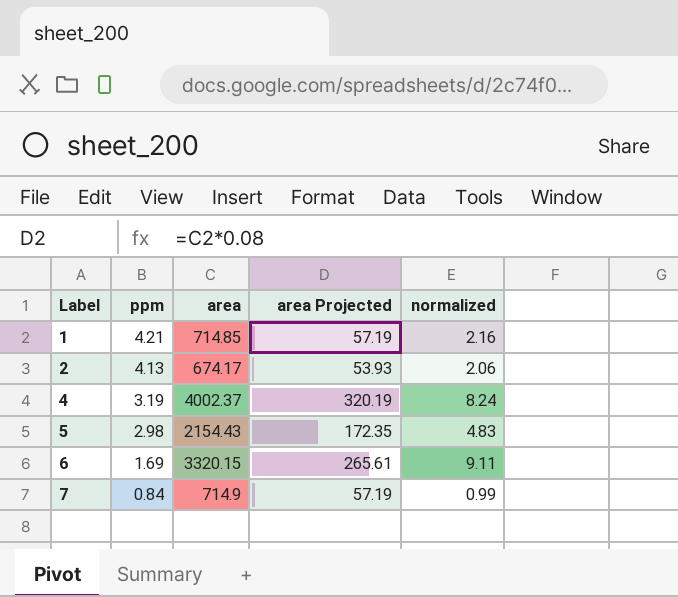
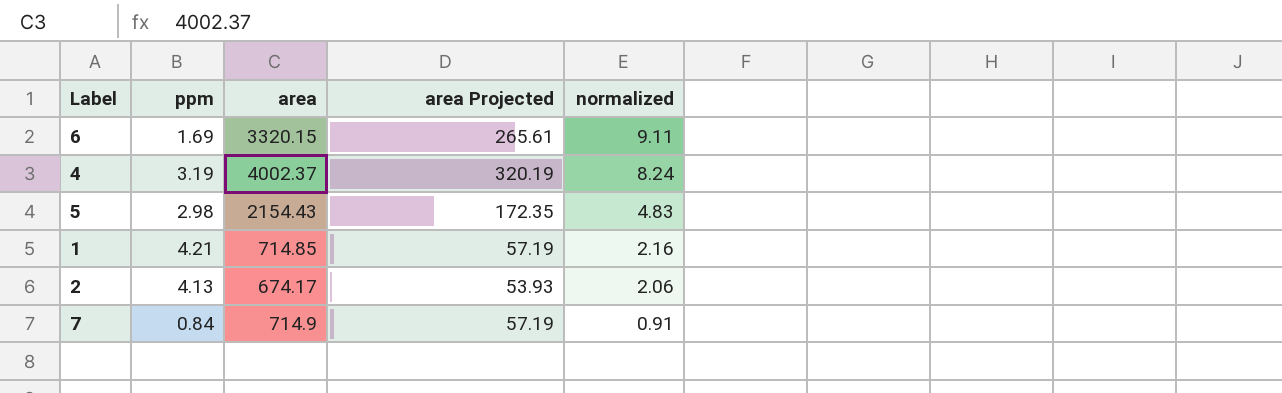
row order: Label ascending -> normalized descending
7 | normalized: 0.99 -> 0.91

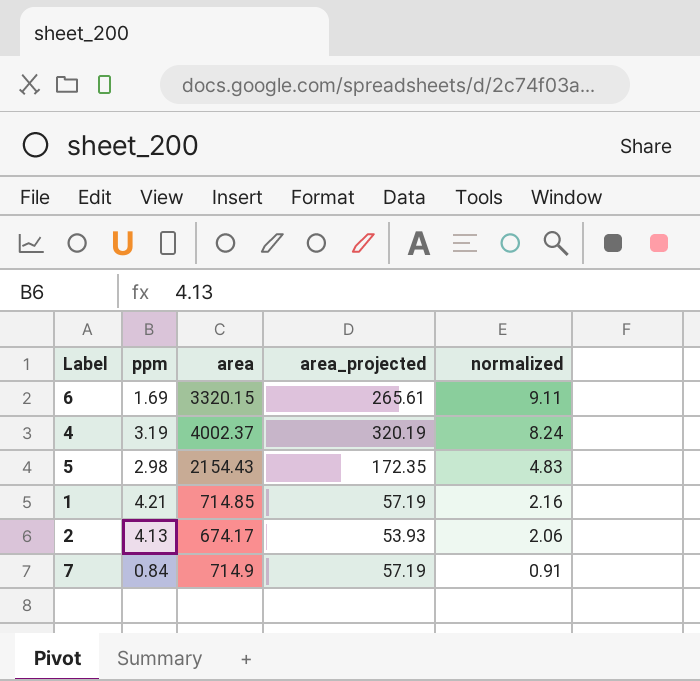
column name: area Projected -> area_projected

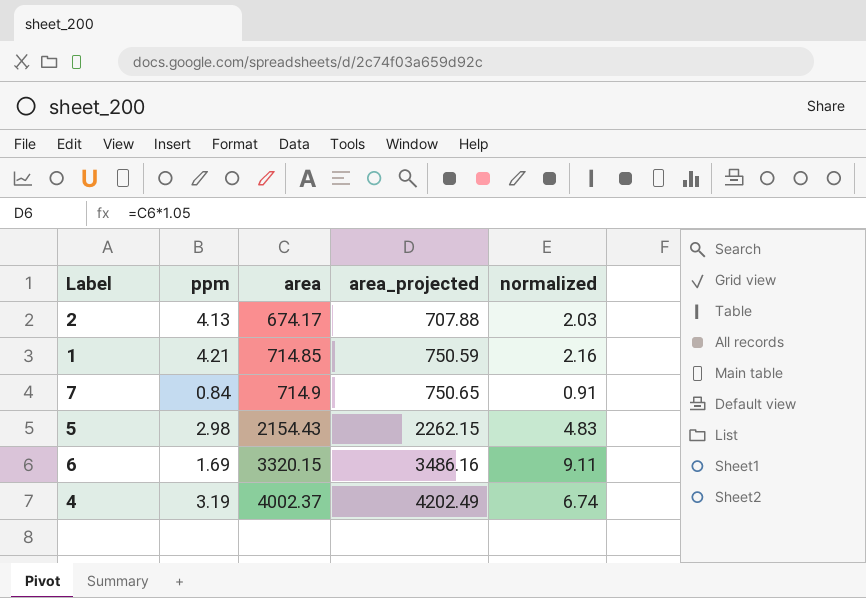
row order: normalized descending -> area ascending
column area_projected | formula: [area] * 0.08 -> [area] * 1.05
2 | normalized: 2.06 -> 2.03
4 | normalized: 8.24 -> 6.74

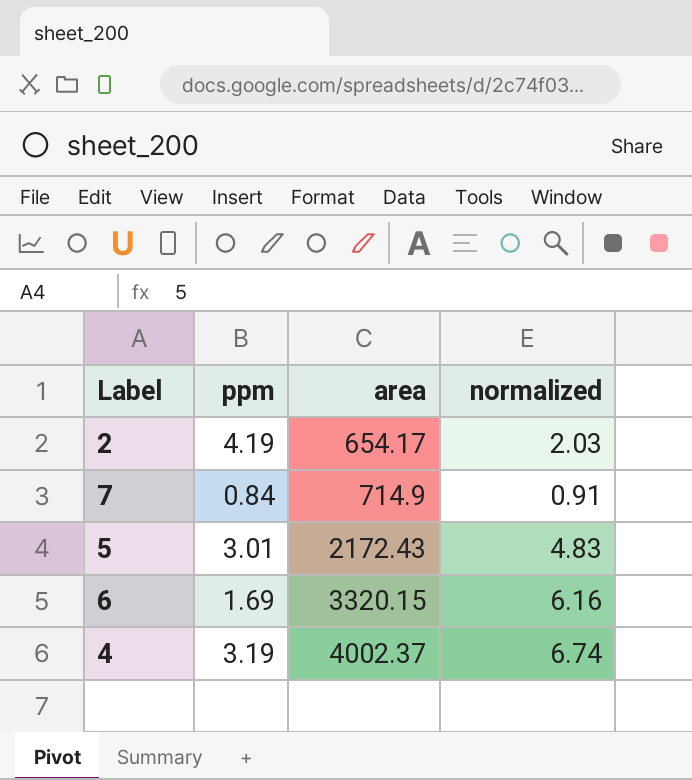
column area_projected | formula: [area] * 1.05 -> none
row 1: 4.21 | 714.85 | 750.59 | 2.16 -> none
2 | ppm: 4.13 -> 4.19
2 | area: 674.17 -> 654.17
5 | ppm: 2.98 -> 3.01
5 | area: 2154.43 -> 2172.43
6 | normalized: 9.11 -> 6.16

